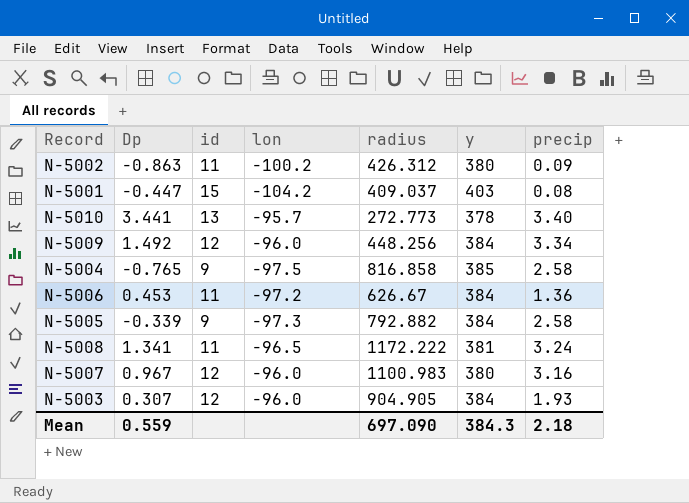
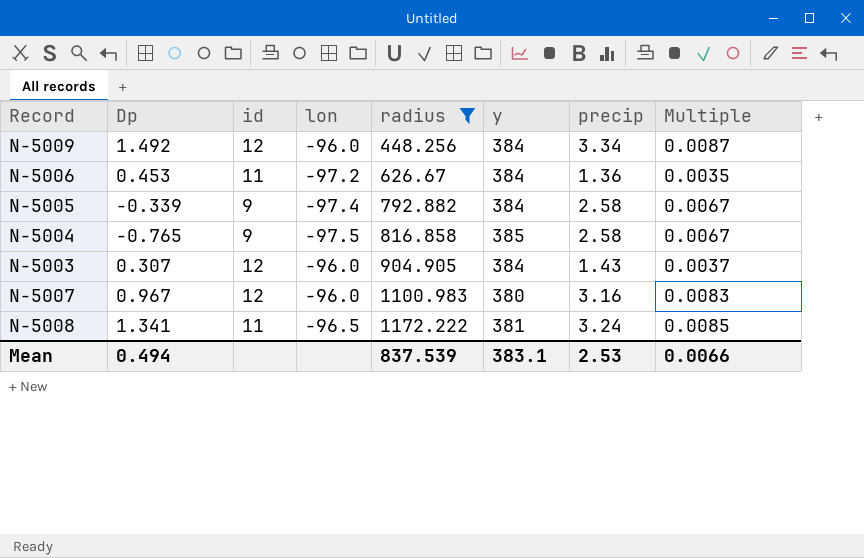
filter: none -> radius >= 448.256
row order: none -> radius ascending
column Multiple | formula: none -> [precip] / [y]
N-5005 | lon: -97.3 -> -97.4
N-5003 | precip: 1.93 -> 1.43
Mean | Dp: 0.559 -> 0.494
Mean | radius: 697.090 -> 837.539
Mean | y: 384.3 -> 383.1
Mean | precip: 2.18 -> 2.53

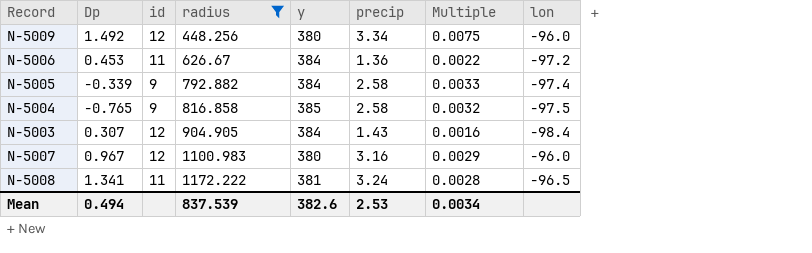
column Multiple | formula: [precip] / [y] -> [precip] / [radius]
column lon | position: 4 -> 8
N-5009 | y: 384 -> 380
N-5003 | lon: -96.0 -> -98.4
Mean | y: 383.1 -> 382.6
Mean | Multiple: 0.0066 -> 0.0034

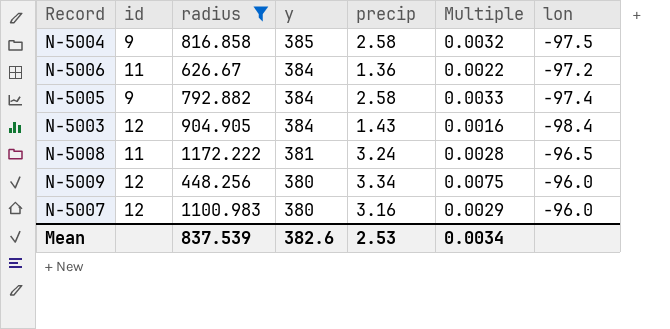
row order: radius ascending -> y descending
column Dp | position: 2 -> none

